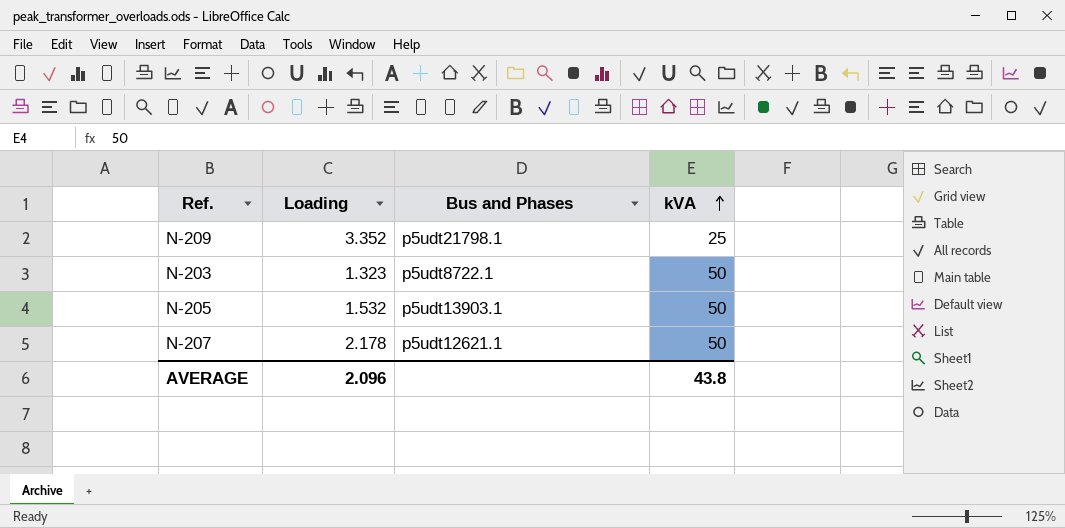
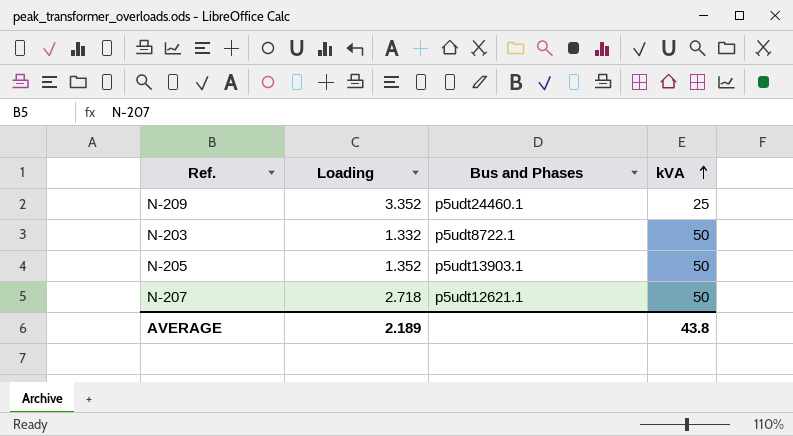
N-209 | Bus and Phases: p5udt21798.1 -> p5udt24460.1
N-203 | Loading: 1.323 -> 1.332
N-205 | Loading: 1.532 -> 1.352
N-207 | Loading: 2.178 -> 2.718
AVERAGE | Loading: 2.096 -> 2.189

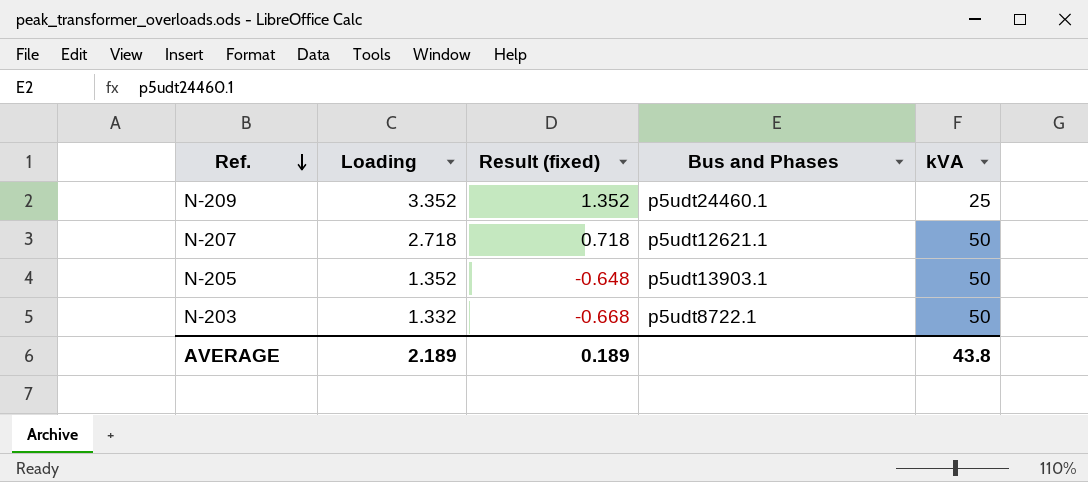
row order: kVA ascending -> Ref. descending
column Result (fixed) | formula: none -> [Loading] - 2

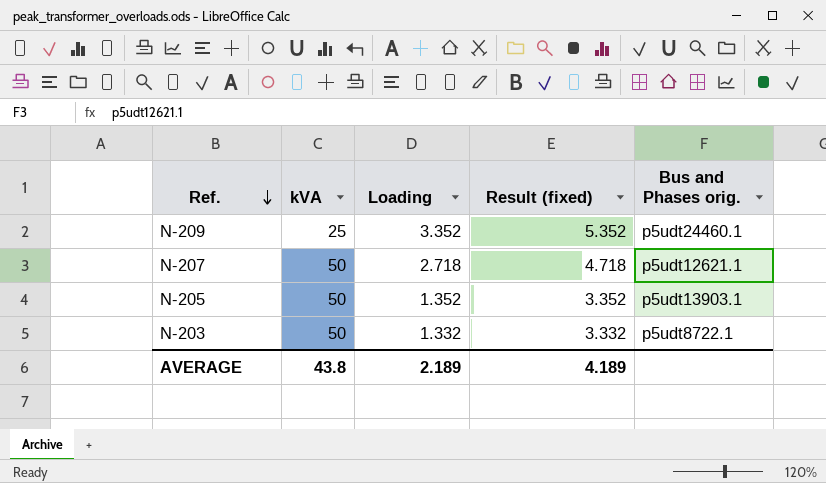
column kVA | position: 5 -> 2
column Result (fixed) | formula: [Loading] - 2 -> [Loading] + 2
column name: Bus and Phases -> Bus and Phases orig.
AVERAGE | Result (fixed): 0.189 -> 4.189

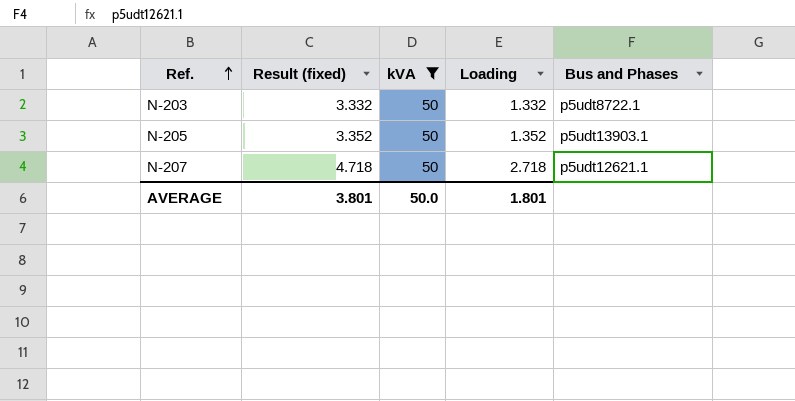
filter: none -> kVA = 50
row order: Ref. descending -> Ref. ascending
column Result (fixed) | position: 4 -> 2
column name: Bus and Phases orig. -> Bus and Phases
AVERAGE | Result (fixed): 4.189 -> 3.801
AVERAGE | kVA: 43.8 -> 50.0
AVERAGE | Loading: 2.189 -> 1.801

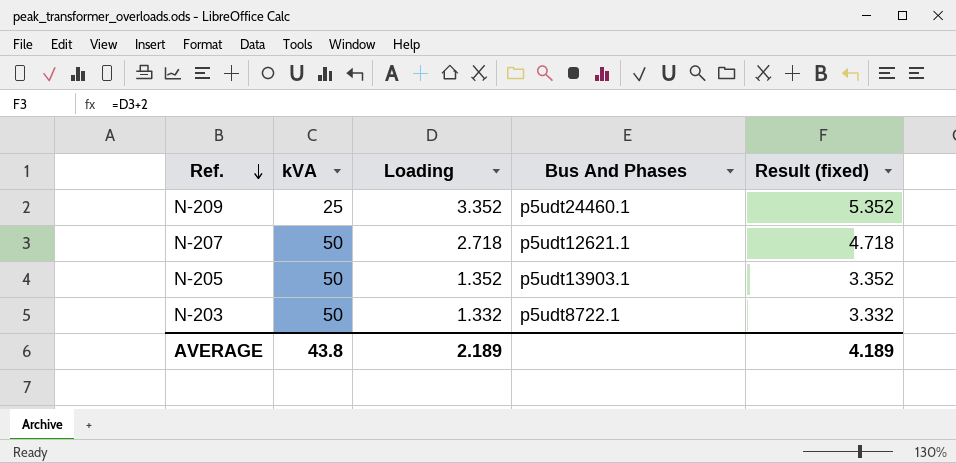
filter: kVA = 50 -> none
row order: Ref. ascending -> Ref. descending
column name: Bus and Phases -> Bus And Phases
column Result (fixed) | position: 2 -> 5
AVERAGE | kVA: 50.0 -> 43.8
AVERAGE | Loading: 1.801 -> 2.189
AVERAGE | Result (fixed): 3.801 -> 4.189

